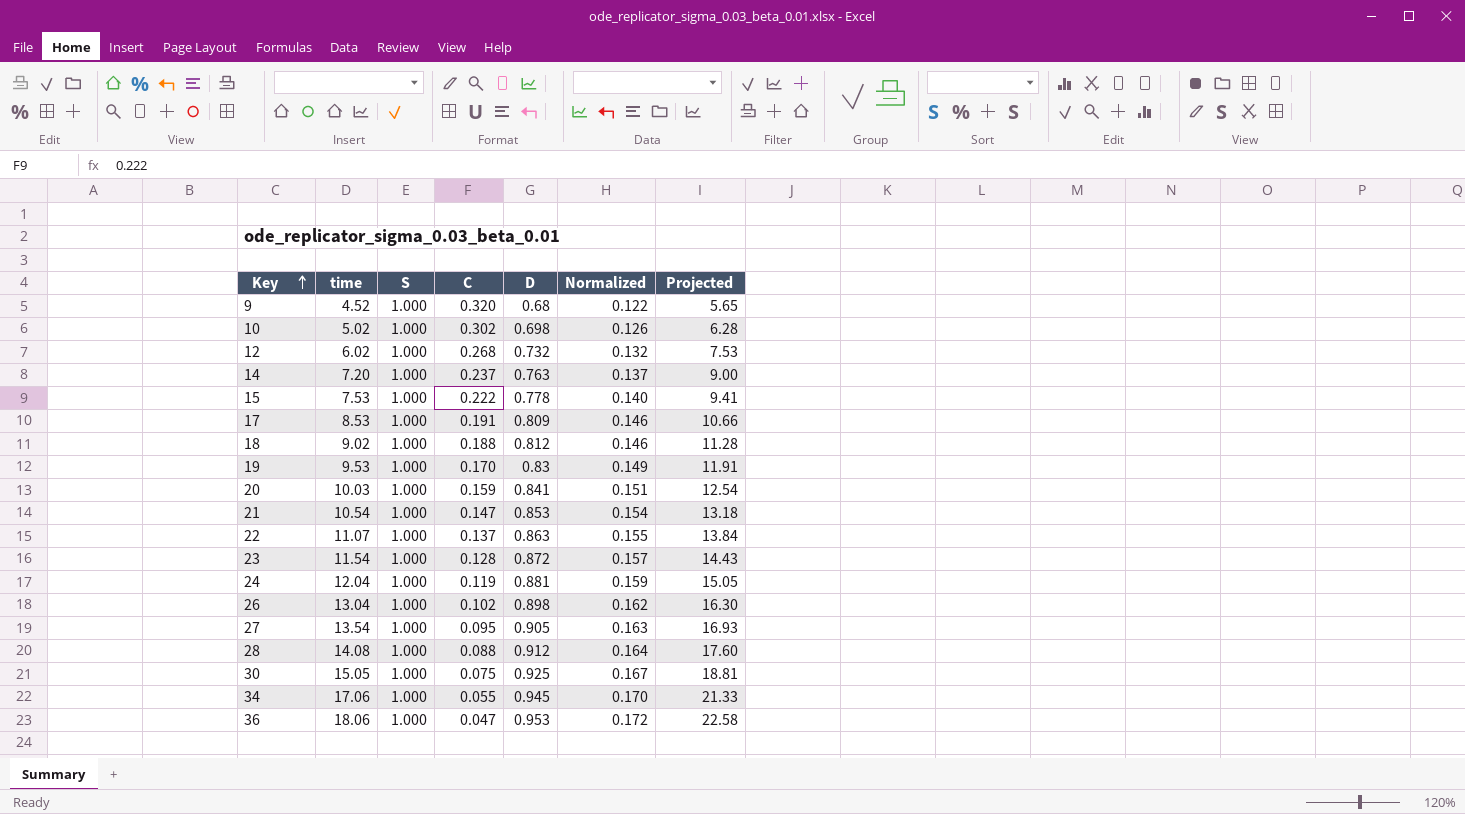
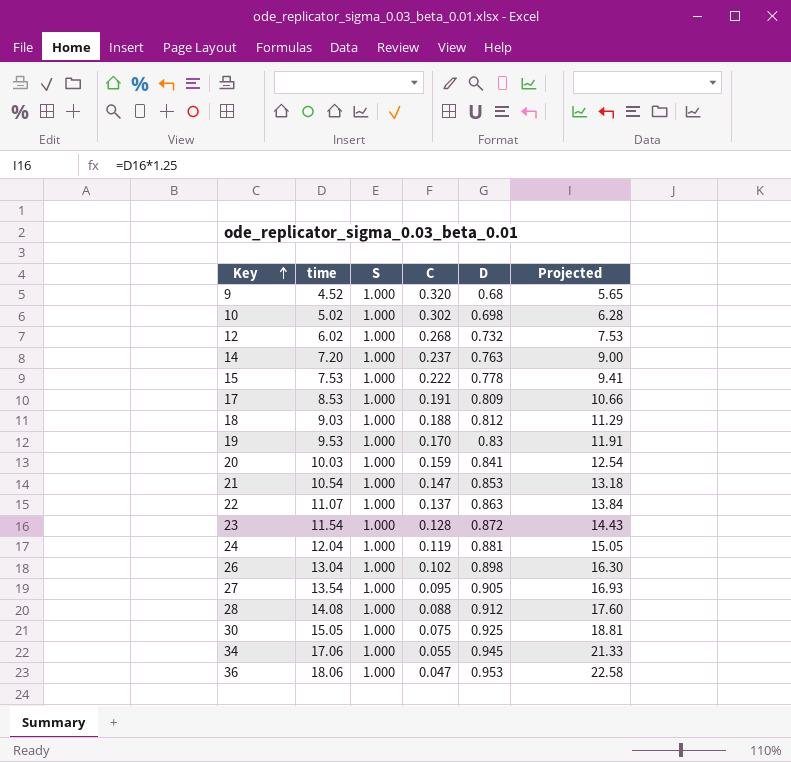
column Normalized | formula: [D] * 0.18 -> none
18 | time: 9.02 -> 9.03
18 | Projected: 11.28 -> 11.29

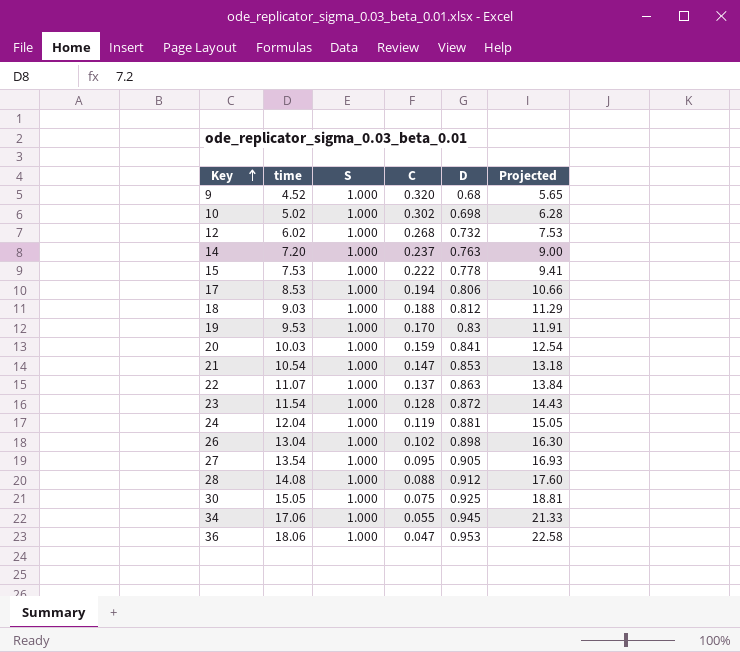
17 | C: 0.191 -> 0.194
17 | D: 0.809 -> 0.806

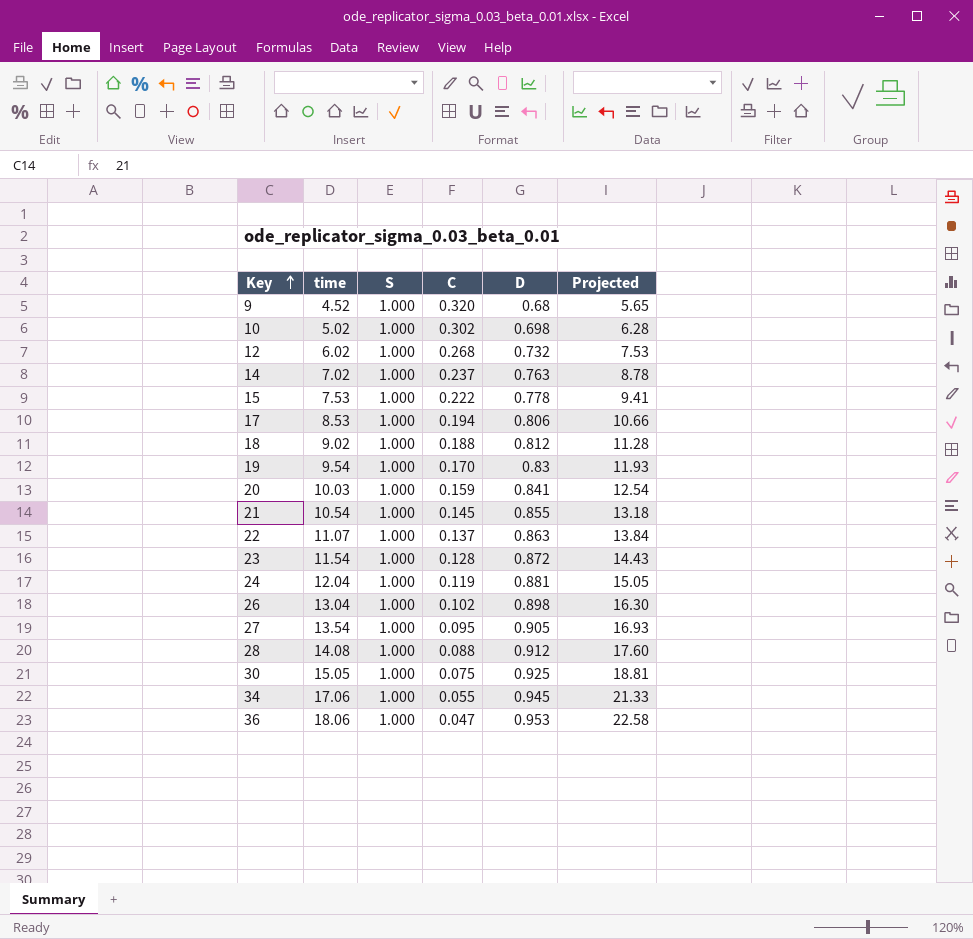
14 | time: 7.20 -> 7.02
14 | Projected: 9.00 -> 8.78
18 | time: 9.03 -> 9.02
18 | Projected: 11.29 -> 11.28
19 | time: 9.53 -> 9.54
19 | Projected: 11.91 -> 11.93
21 | C: 0.147 -> 0.145
21 | D: 0.853 -> 0.855

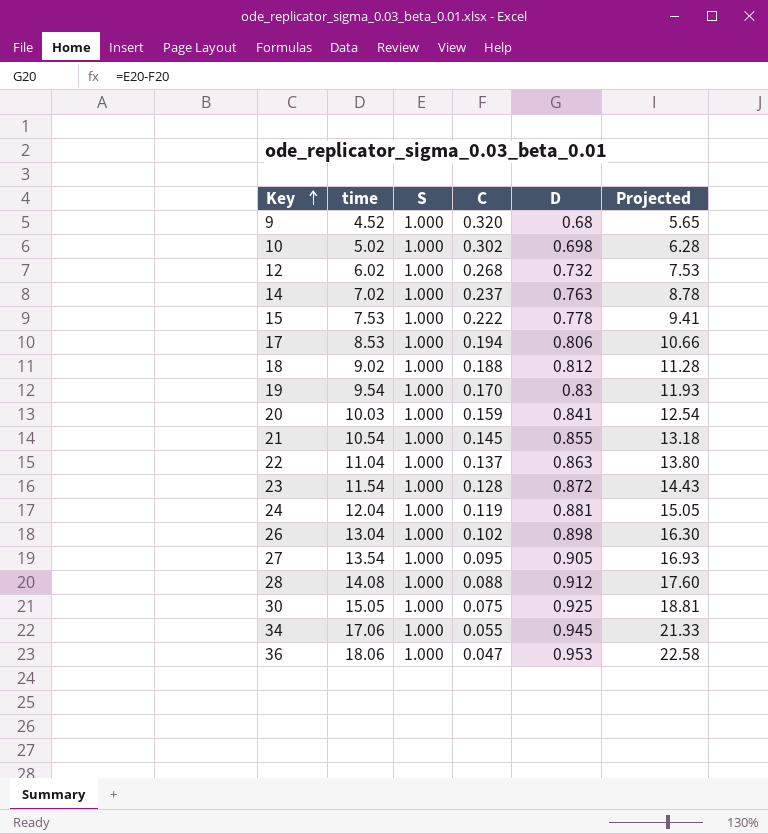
22 | time: 11.07 -> 11.04
22 | Projected: 13.84 -> 13.80

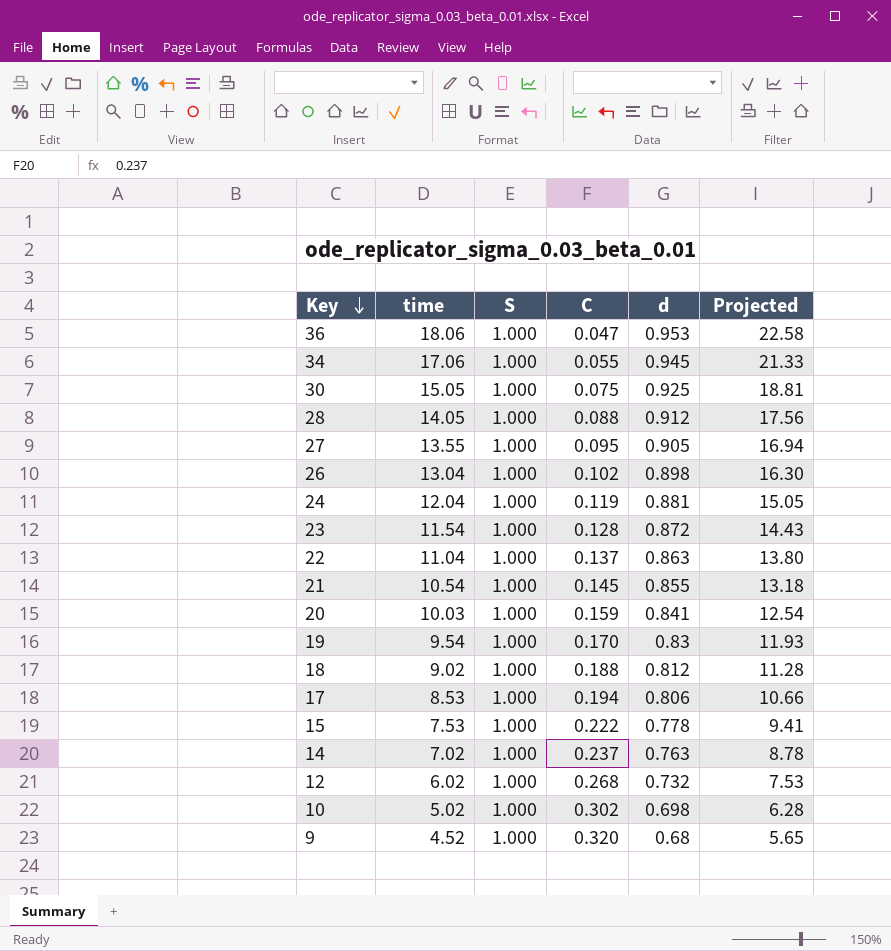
row order: Key ascending -> Key descending
column name: D -> d
28 | time: 14.08 -> 14.05
28 | Projected: 17.60 -> 17.56
27 | time: 13.54 -> 13.55
27 | Projected: 16.93 -> 16.94

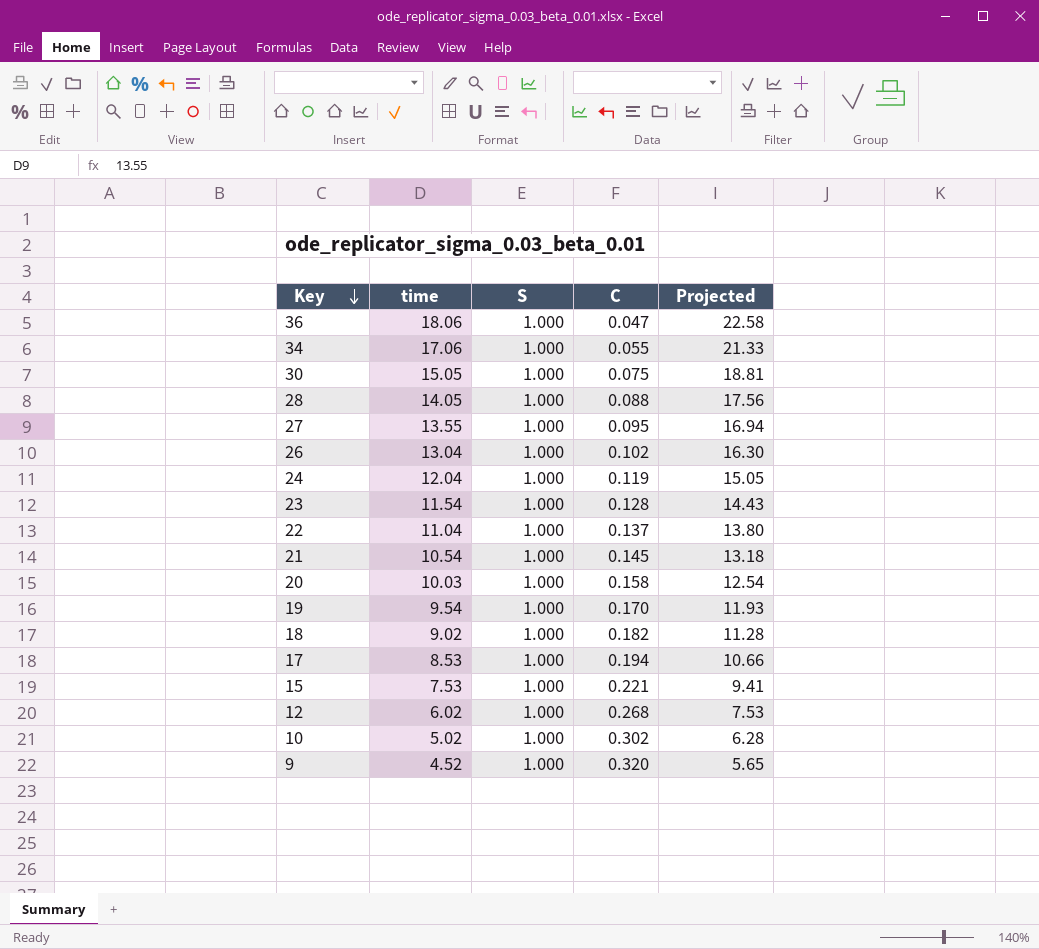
column d | formula: [S] - [C] -> none
row 14: 7.02 | 1.000 | 0.237 | 0.763 | 8.78 -> none
20 | C: 0.159 -> 0.158
18 | C: 0.188 -> 0.182
15 | C: 0.222 -> 0.221

